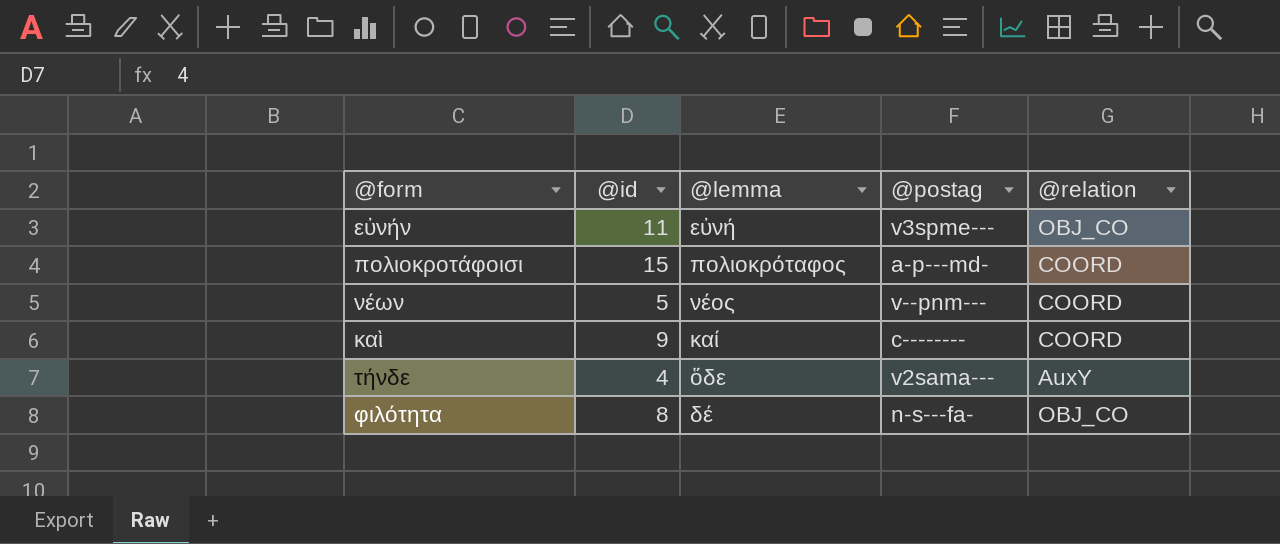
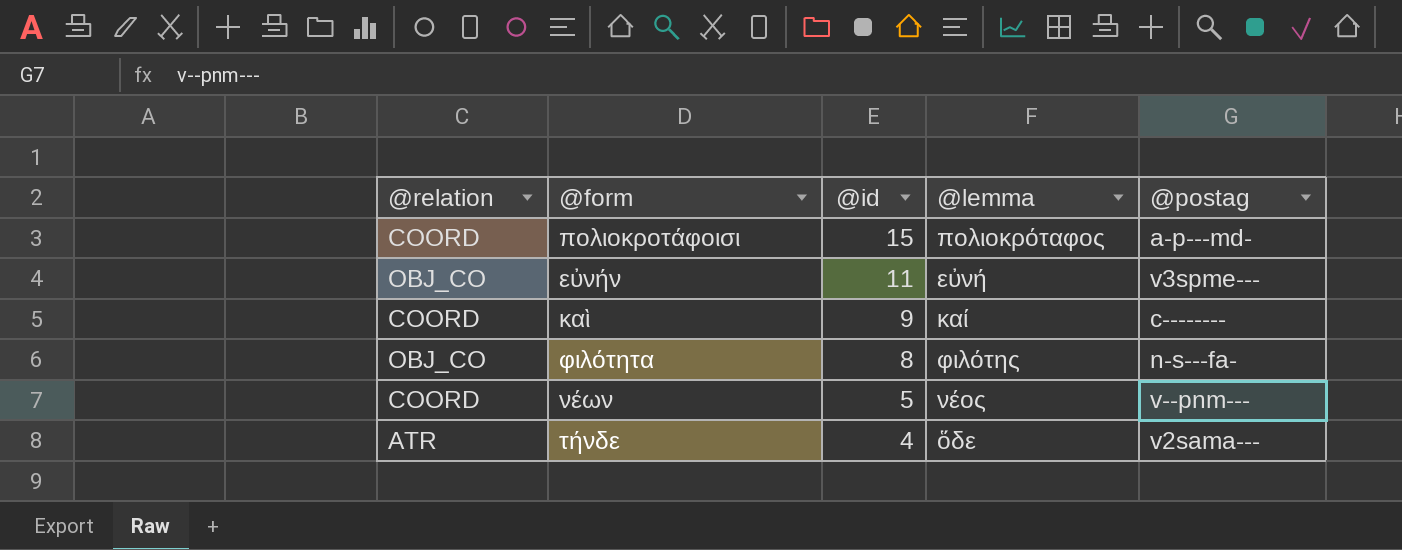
row order: none -> @id descending
column @relation | position: 5 -> 1
φιλότητα | @lemma: δέ -> φιλότης
τήνδε | @relation: AuxY -> ATR

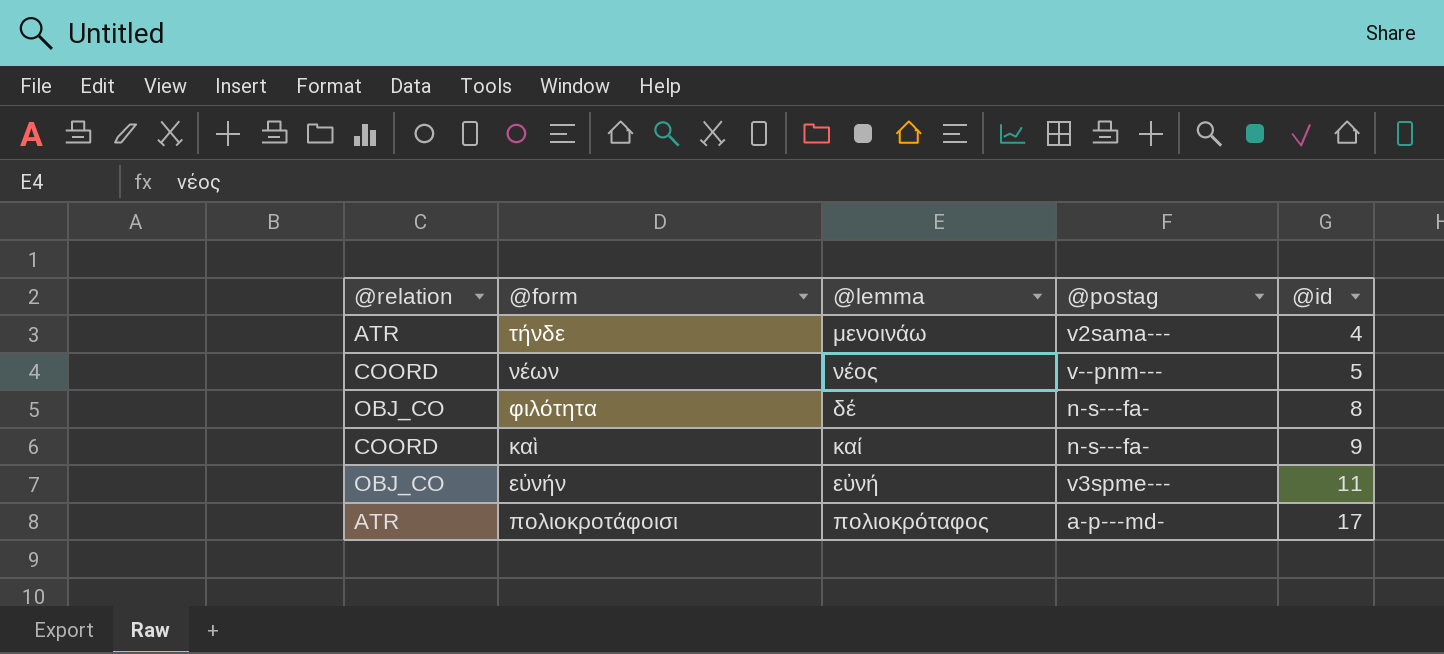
row order: @id descending -> @id ascending
column @id | position: 3 -> 5
τήνδε | @lemma: ὅδε -> μενοινάω
φιλότητα | @lemma: φιλότης -> δέ
καὶ | @postag: c-------- -> n-s---fa-
πολιοκροτάφοισι | @relation: COORD -> ATR
πολιοκροτάφοισι | @id: 15 -> 17

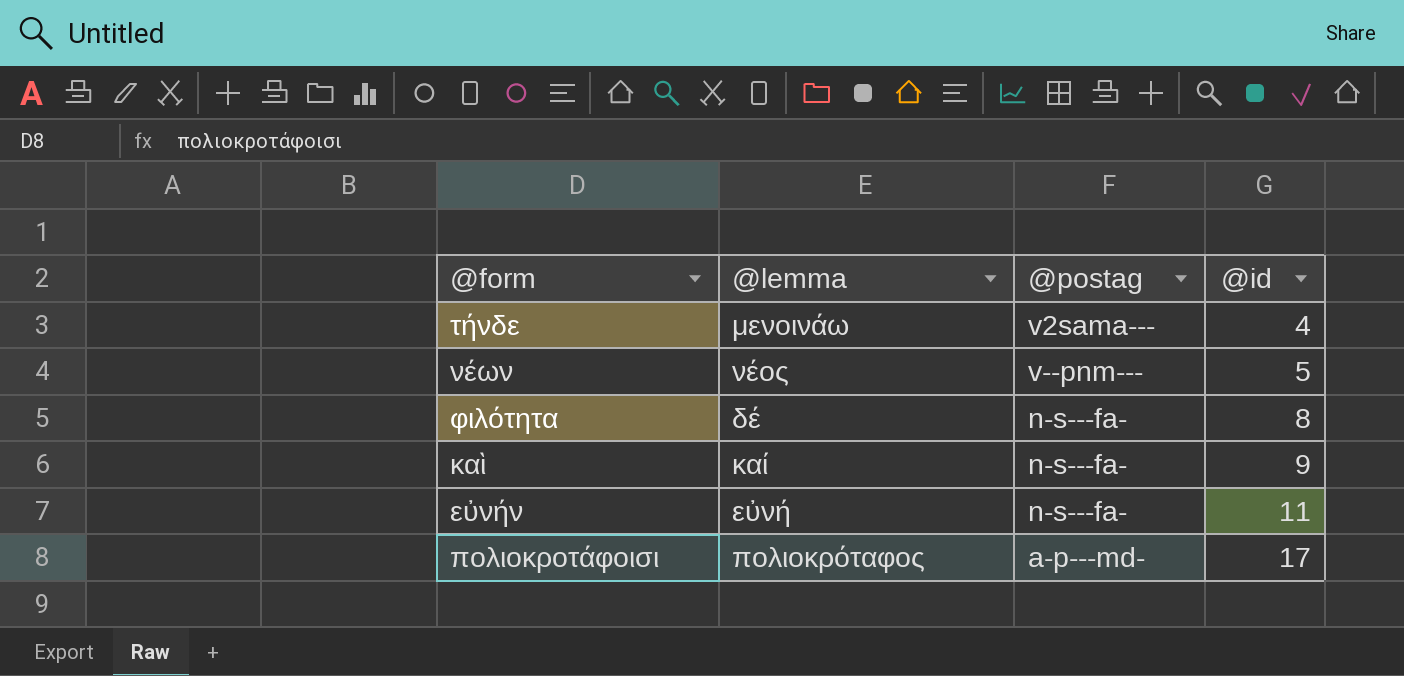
column @relation | position: 1 -> none
εὐνήν | @postag: v3spme--- -> n-s---fa-

